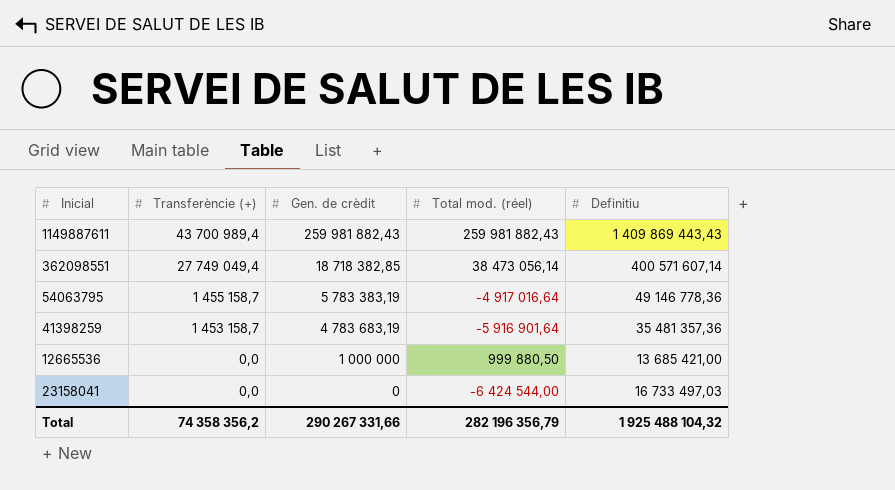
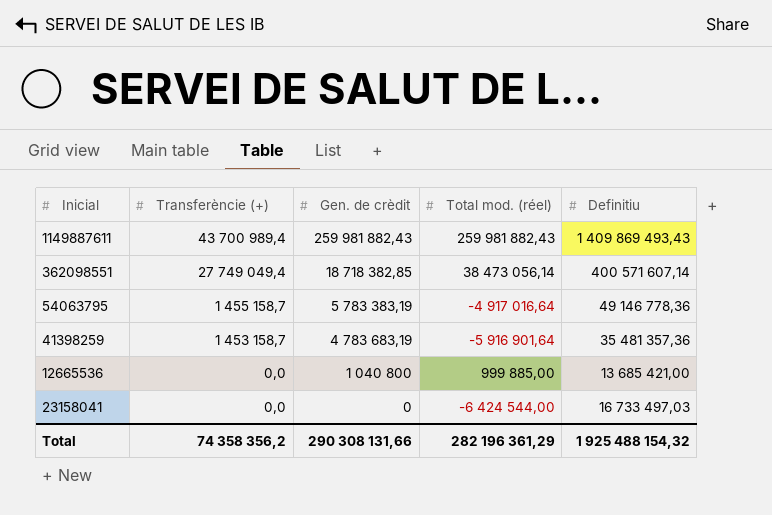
1149887611 | Definitiu: 1 409 869 443,43 -> 1 409 869 493,43
12665536 | Gen. de crèdit: 1 000 000 -> 1 040 800
12665536 | Total mod. (réel): 999 880,50 -> 999 885,00
Total | Gen. de crèdit: 290 267 331,66 -> 290 308 131,66
Total | Total mod. (réel): 282 196 356,79 -> 282 196 361,29
Total | Definitiu: 1 925 488 104,32 -> 1 925 488 154,32

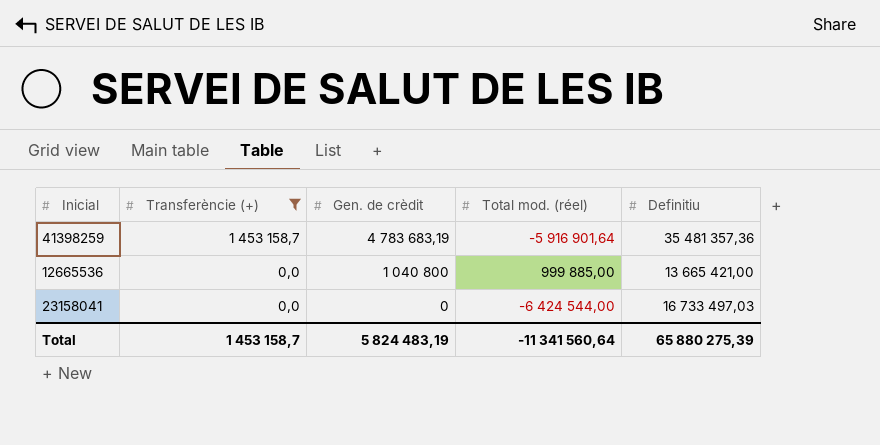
filter: none -> Transferèncie (+) <= 1 453 158,7
12665536 | Definitiu: 13 685 421,00 -> 13 665 421,00
Total | Transferèncie (+): 74 358 356,2 -> 1 453 158,7
Total | Gen. de crèdit: 290 308 131,66 -> 5 824 483,19
Total | Total mod. (réel): 282 196 361,29 -> -11 341 560,64
Total | Definitiu: 1 925 488 154,32 -> 65 880 275,39

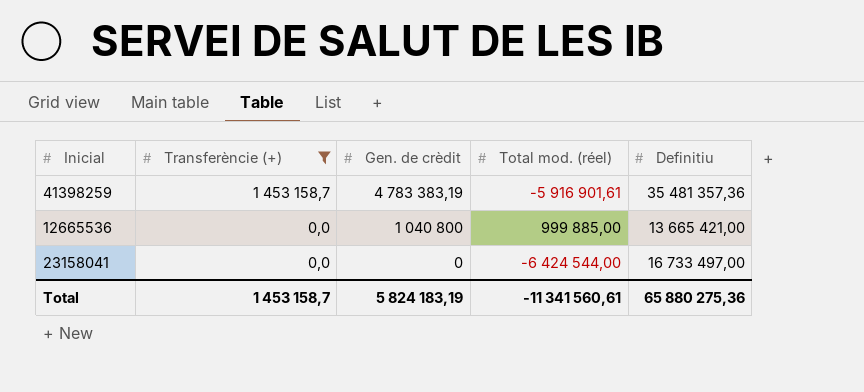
41398259 | Gen. de crèdit: 4 783 683,19 -> 4 783 383,19
41398259 | Total mod. (réel): -5 916 901,64 -> -5 916 901,61
23158041 | Definitiu: 16 733 497,03 -> 16 733 497,00
Total | Gen. de crèdit: 5 824 483,19 -> 5 824 183,19
Total | Total mod. (réel): -11 341 560,64 -> -11 341 560,61
Total | Definitiu: 65 880 275,39 -> 65 880 275,36

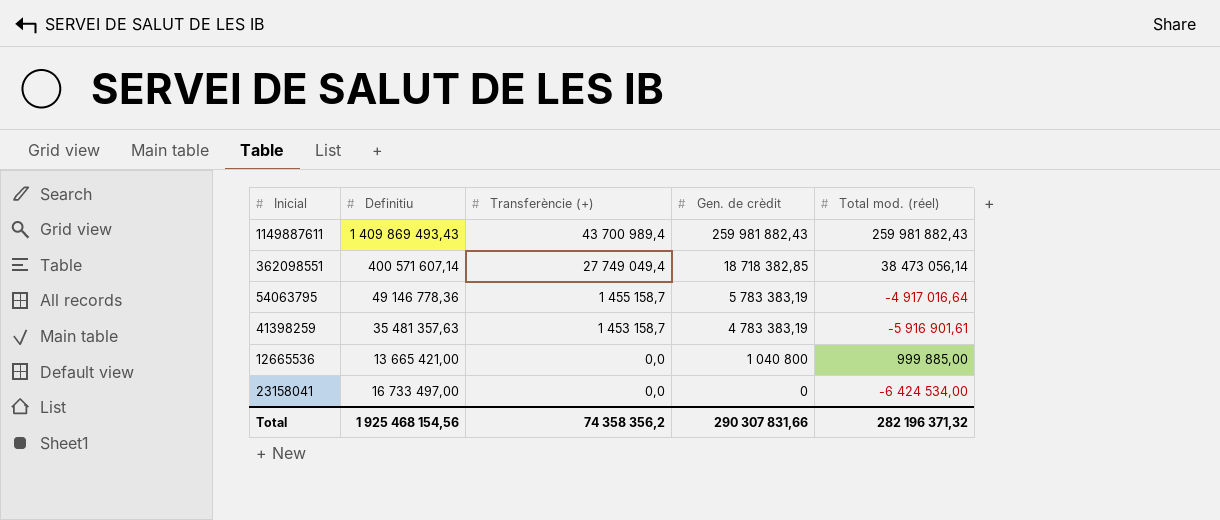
filter: Transferèncie (+) <= 1 453 158,7 -> none
column Definitiu | position: 5 -> 2
41398259 | Definitiu: 35 481 357,36 -> 35 481 357,63
23158041 | Total mod. (réel): -6 424 544,00 -> -6 424 534,00
Total | Definitiu: 65 880 275,36 -> 1 925 468 154,56
Total | Transferèncie (+): 1 453 158,7 -> 74 358 356,2
Total | Gen. de crèdit: 5 824 183,19 -> 290 307 831,66
Total | Total mod. (réel): -11 341 560,61 -> 282 196 371,32

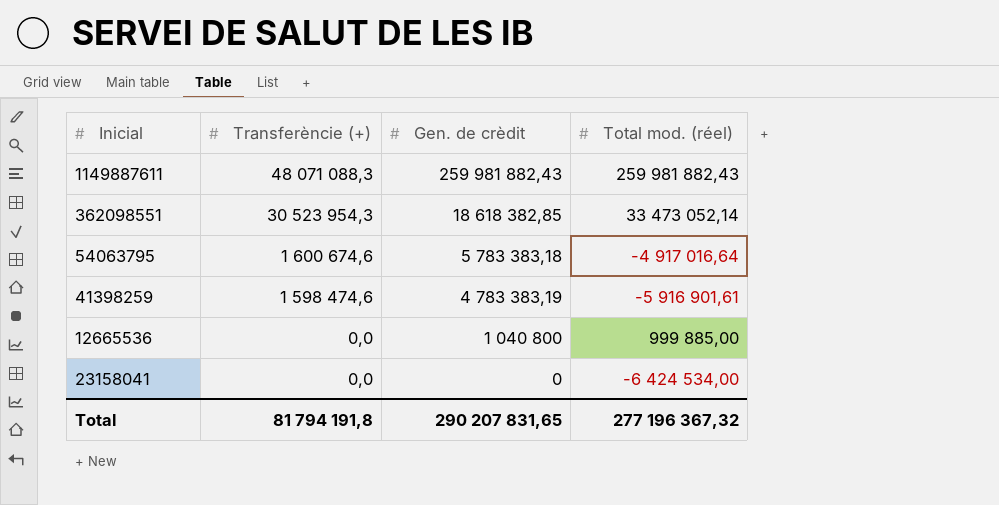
column Definitiu | position: 2 -> none
1149887611 | Transferèncie (+): 43 700 989,4 -> 48 071 088,3
362098551 | Transferèncie (+): 27 749 049,4 -> 30 523 954,3
362098551 | Gen. de crèdit: 18 718 382,85 -> 18 618 382,85
362098551 | Total mod. (réel): 38 473 056,14 -> 33 473 052,14
54063795 | Transferèncie (+): 1 455 158,7 -> 1 600 674,6
54063795 | Gen. de crèdit: 5 783 383,19 -> 5 783 383,18
41398259 | Transferèncie (+): 1 453 158,7 -> 1 598 474,6
Total | Transferèncie (+): 74 358 356,2 -> 81 794 191,8
Total | Gen. de crèdit: 290 307 831,66 -> 290 207 831,65
Total | Total mod. (réel): 282 196 371,32 -> 277 196 367,32

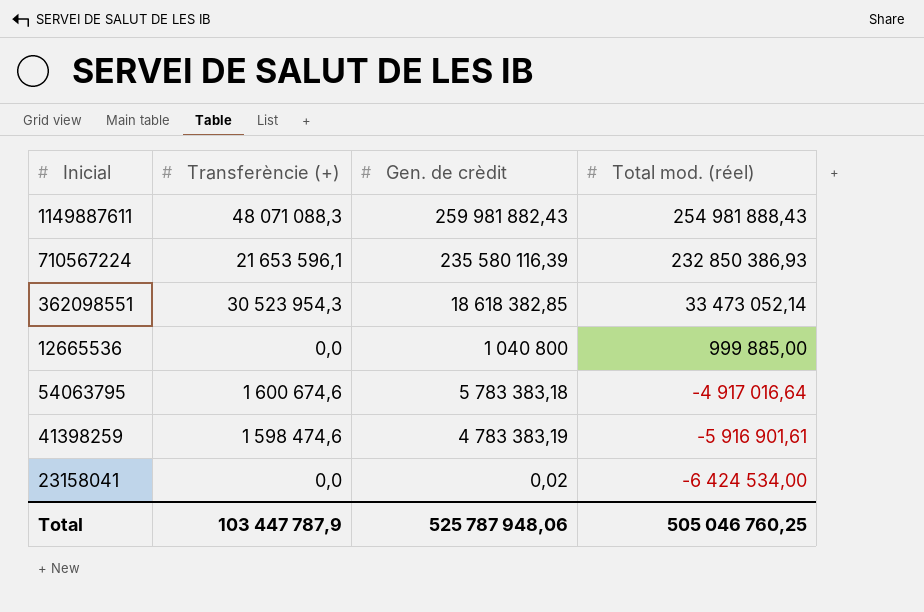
row order: Transferèncie (+) descending -> Total mod. (réel) descending
1149887611 | Total mod. (réel): 259 981 882,43 -> 254 981 888,43
row 710567224: none -> 21 653 596,1 | 235 580 116,39 | 232 850 386,93
23158041 | Gen. de crèdit: 0 -> 0,02
Total | Transferèncie (+): 81 794 191,8 -> 103 447 787,9
Total | Gen. de crèdit: 290 207 831,65 -> 525 787 948,06
Total | Total mod. (réel): 277 196 367,32 -> 505 046 760,25

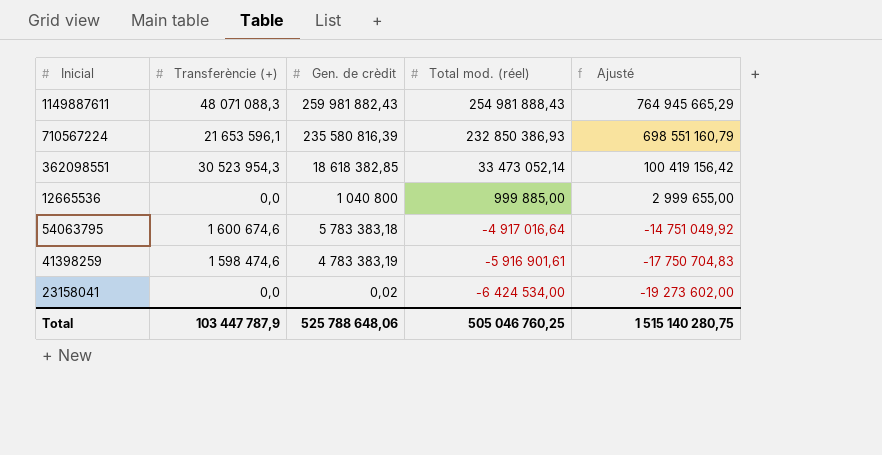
column Ajusté | formula: none -> [Total mod. (réel)] * 3
710567224 | Gen. de crèdit: 235 580 116,39 -> 235 580 816,39
Total | Gen. de crèdit: 525 787 948,06 -> 525 788 648,06

